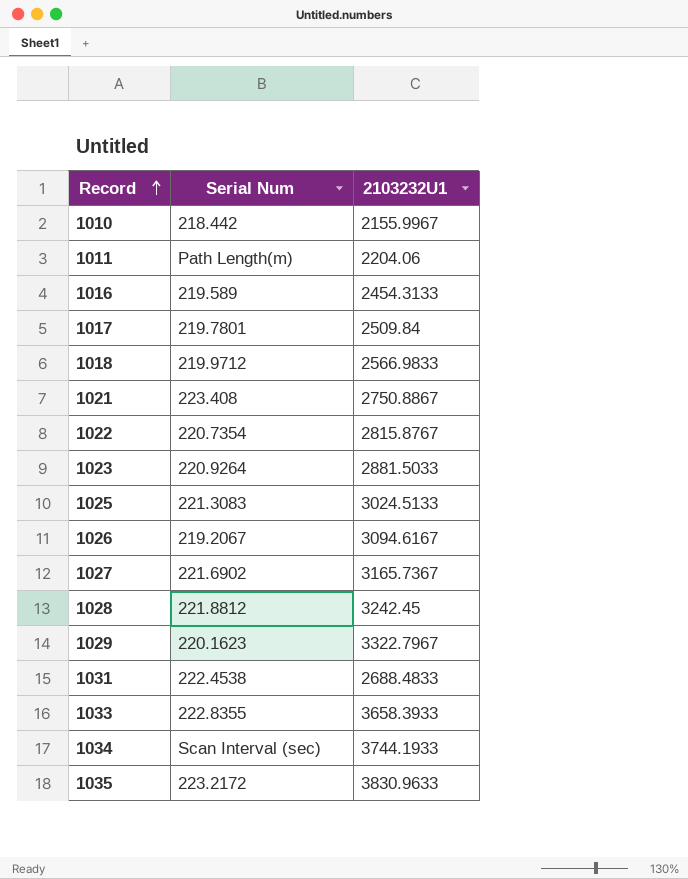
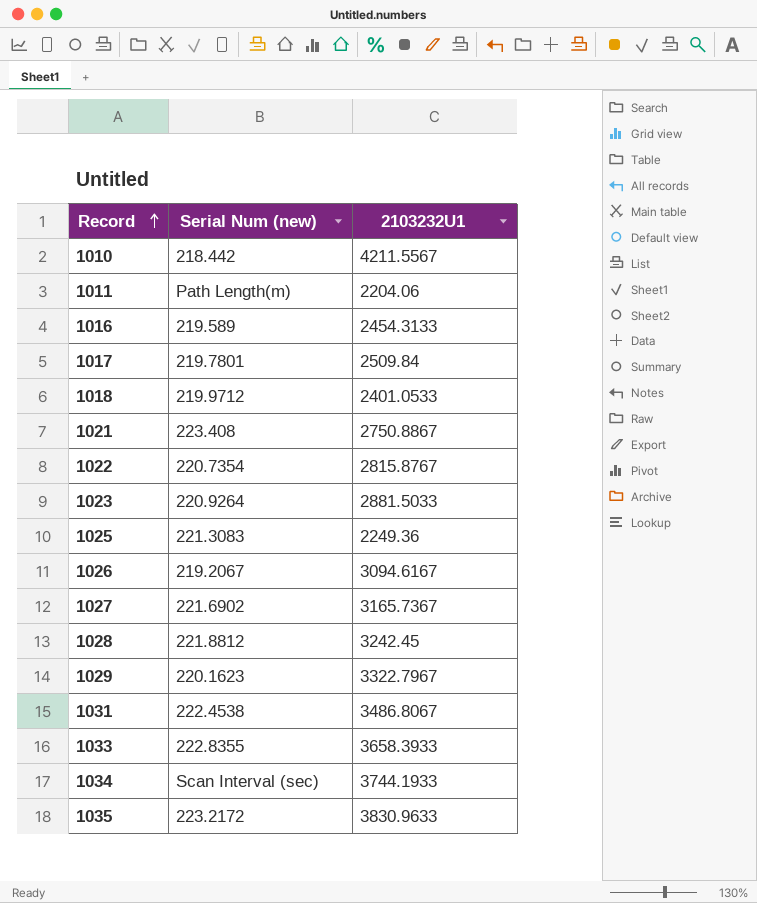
column name: Serial Num -> Serial Num (new)
1010 | 2103232U1: 2155.9967 -> 4211.5567
1018 | 2103232U1: 2566.9833 -> 2401.0533
1025 | 2103232U1: 3024.5133 -> 2249.36
1031 | 2103232U1: 2688.4833 -> 3486.8067

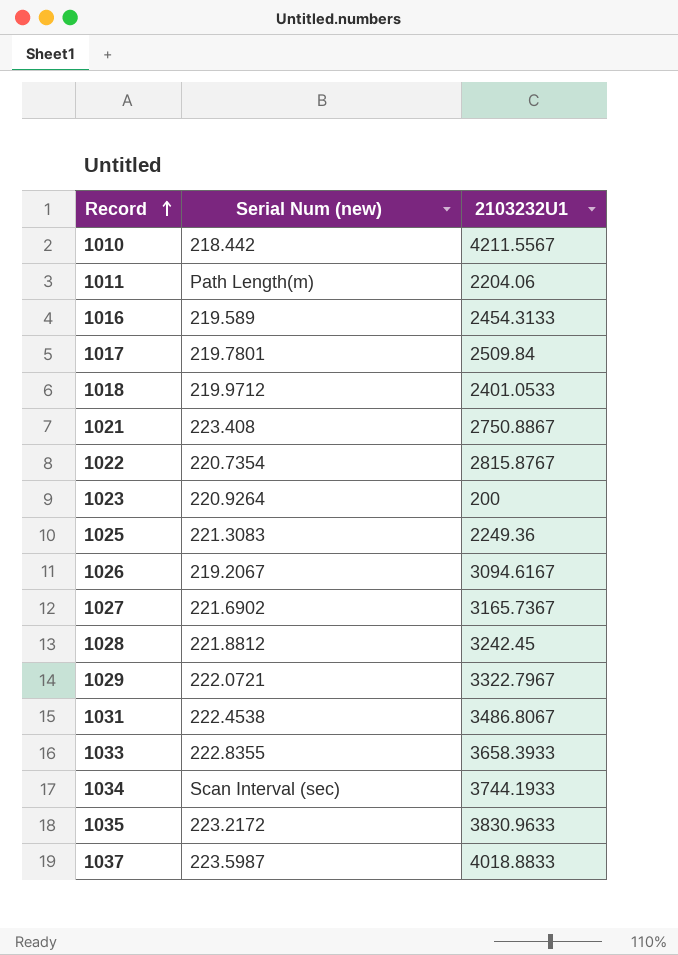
1023 | 2103232U1: 2881.5033 -> 200
1029 | Serial Num (new): 220.1623 -> 222.0721
row 1037: none -> 223.5987 | 4018.8833

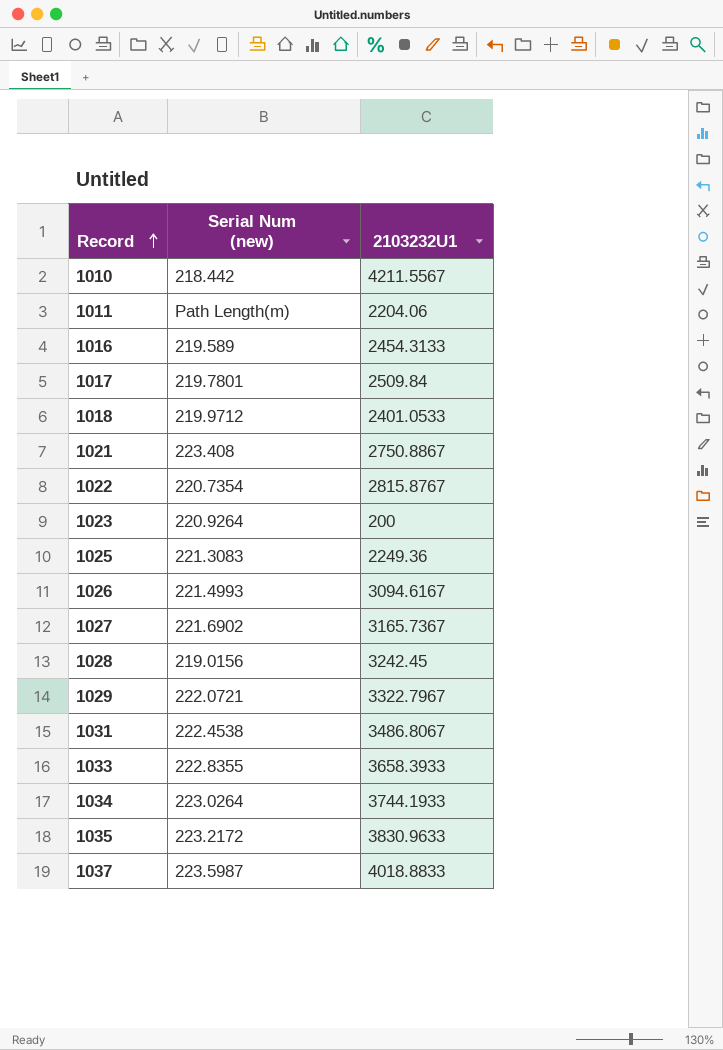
1026 | Serial Num (new): 219.2067 -> 221.4993
1028 | Serial Num (new): 221.8812 -> 219.0156
1034 | Serial Num (new): Scan Interval (sec) -> 223.0264

